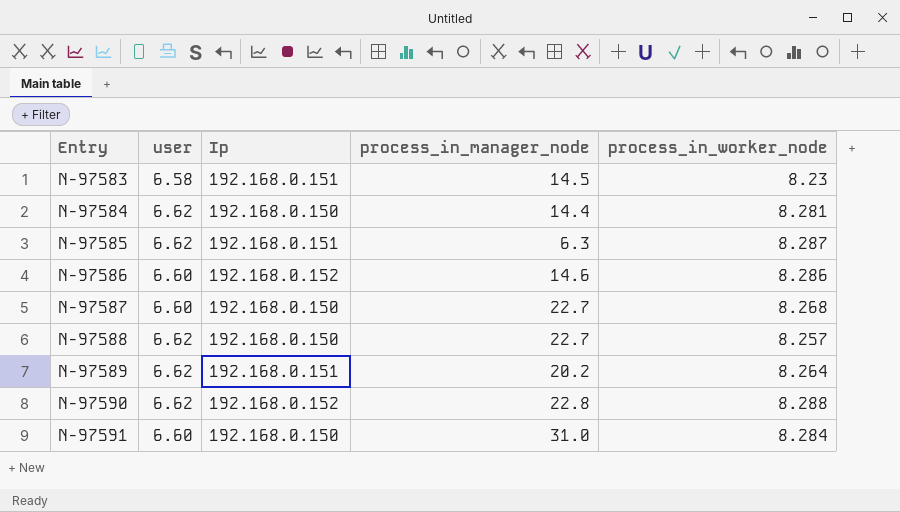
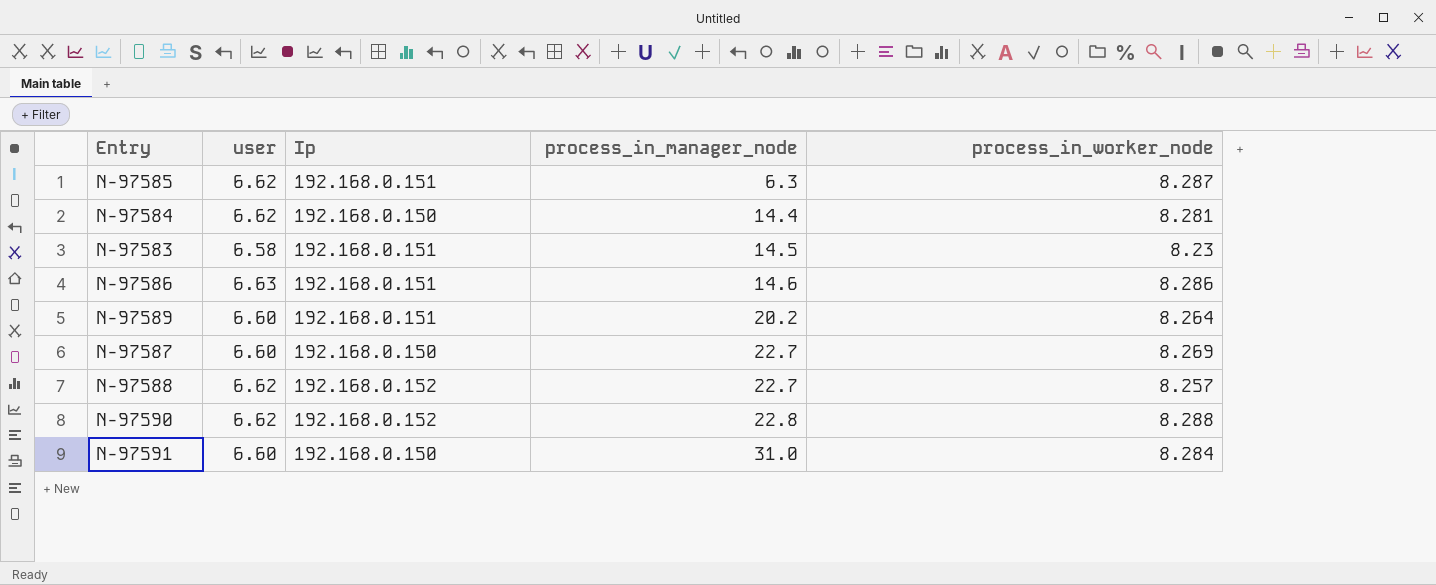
row order: Entry ascending -> process_in_manager_node ascending
N-97586 | user: 6.60 -> 6.63
N-97586 | Ip: 192.168.0.152 -> 192.168.0.151
N-97589 | user: 6.62 -> 6.60
N-97587 | process_in_worker_node: 8.268 -> 8.269
N-97588 | Ip: 192.168.0.150 -> 192.168.0.152

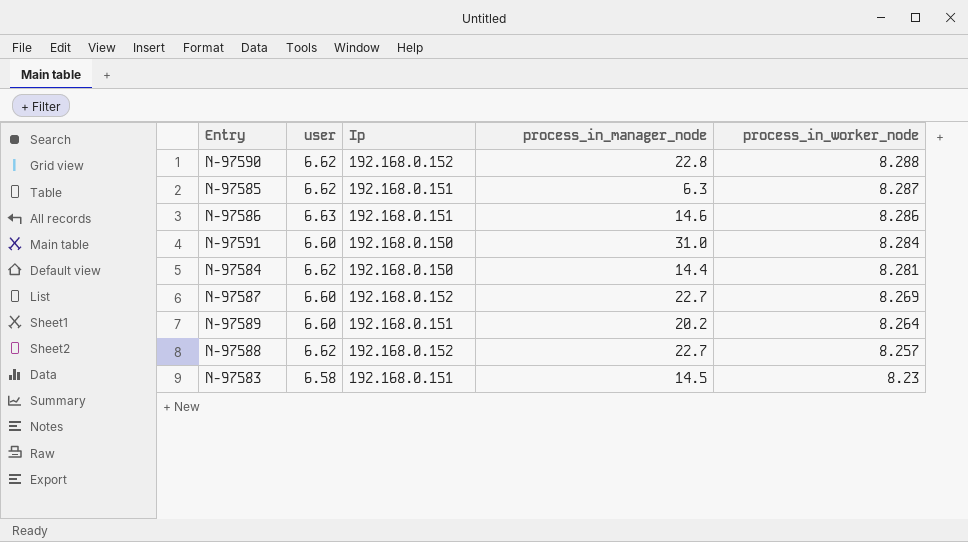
row order: process_in_manager_node ascending -> process_in_worker_node descending
N-97587 | Ip: 192.168.0.150 -> 192.168.0.152

